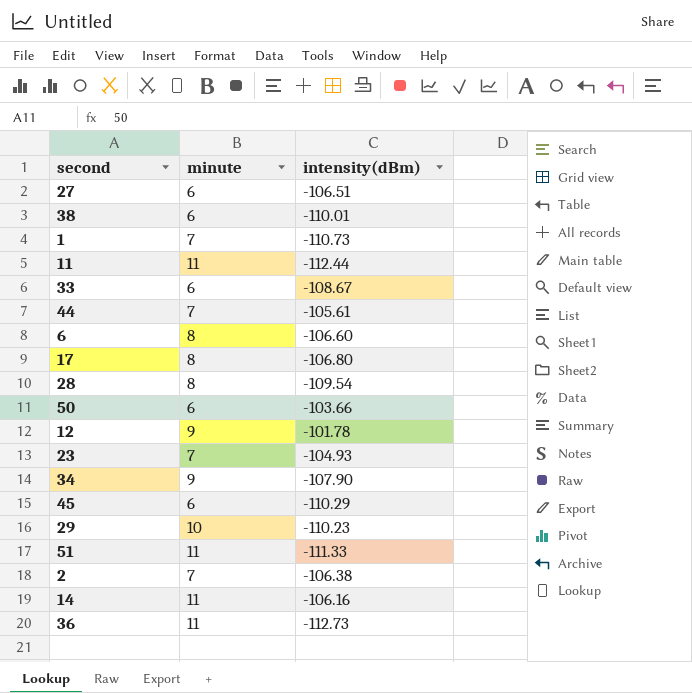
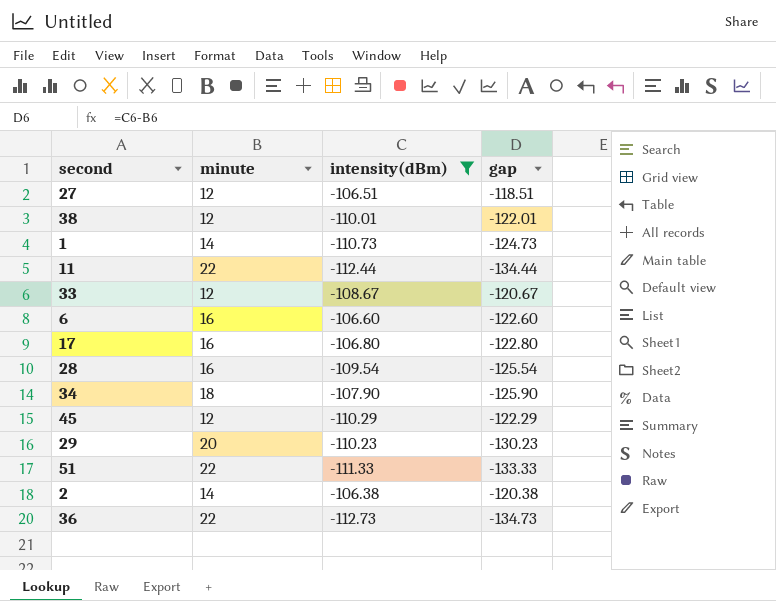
filter: none -> intensity(dBm) <= -106.38
column gap | formula: none -> [intensity(dBm)] - [minute]
27 | minute: 6 -> 12
38 | minute: 6 -> 12
1 | minute: 7 -> 14
11 | minute: 11 -> 22
33 | minute: 6 -> 12
6 | minute: 8 -> 16
17 | minute: 8 -> 16
28 | minute: 8 -> 16
34 | minute: 9 -> 18
45 | minute: 6 -> 12
29 | minute: 10 -> 20
51 | minute: 11 -> 22
2 | minute: 7 -> 14
36 | minute: 11 -> 22

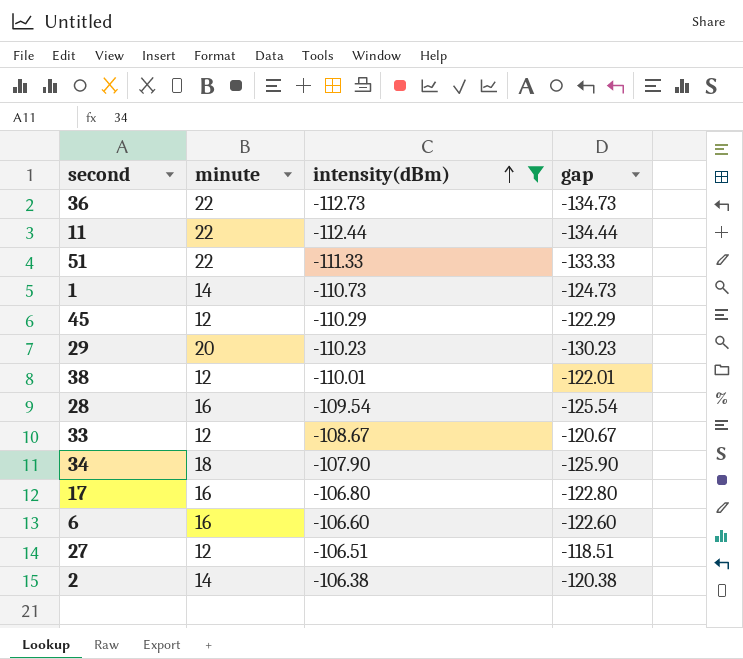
row order: none -> intensity(dBm) ascending

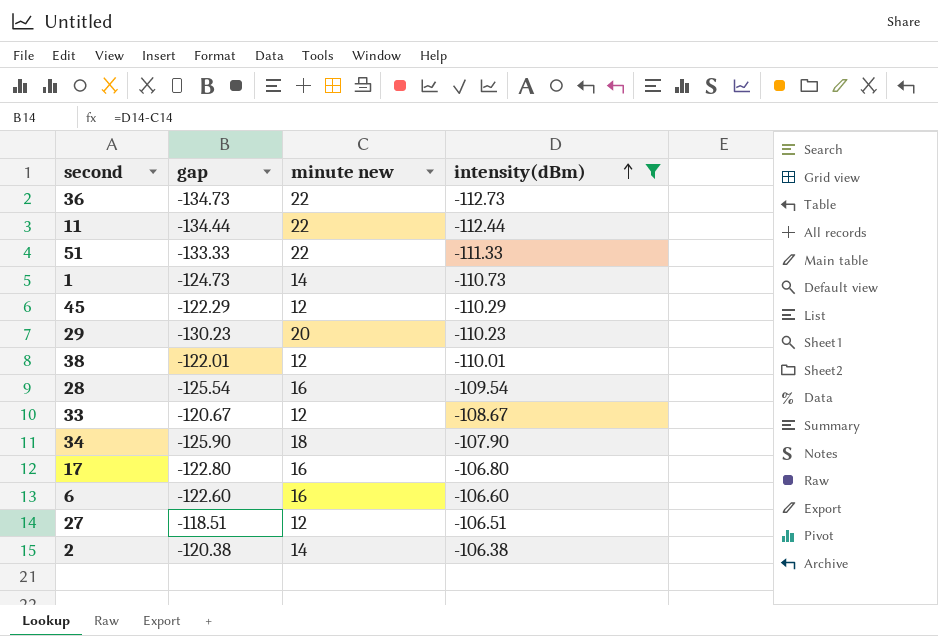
column gap | position: 4 -> 2
column name: minute -> minute new

